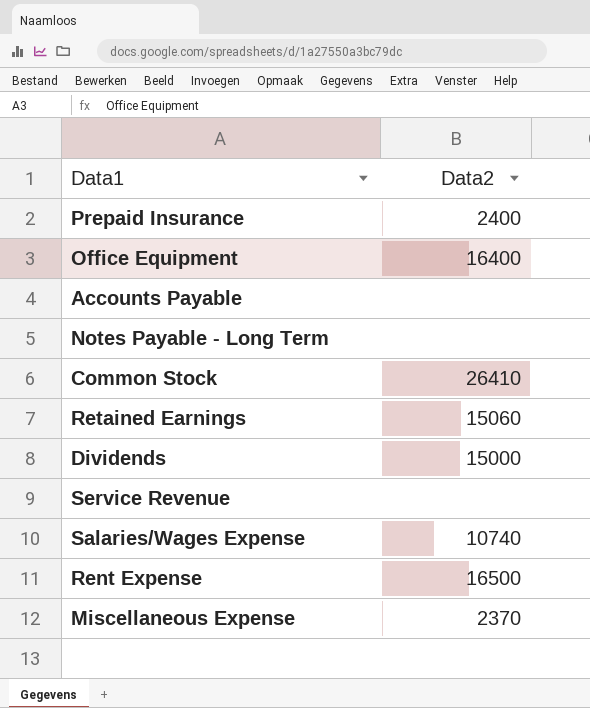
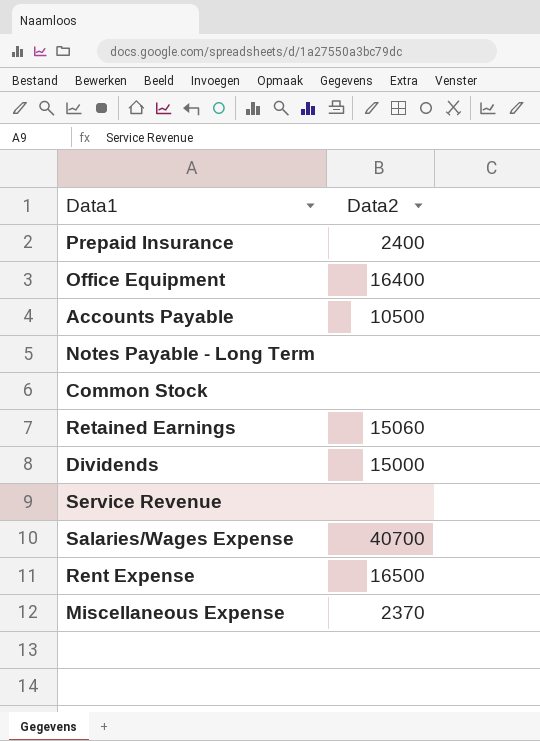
Accounts Payable | Data2: none -> 10500
Common Stock | Data2: 26410 -> none
Salaries/Wages Expense | Data2: 10740 -> 40700

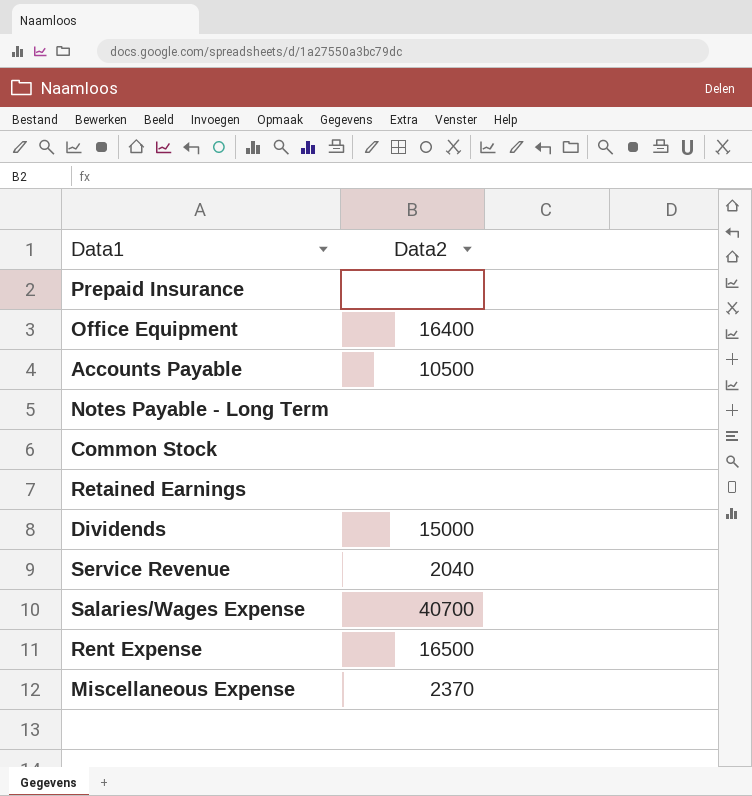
Prepaid Insurance | Data2: 2400 -> none
Retained Earnings | Data2: 15060 -> none
Service Revenue | Data2: none -> 2040

